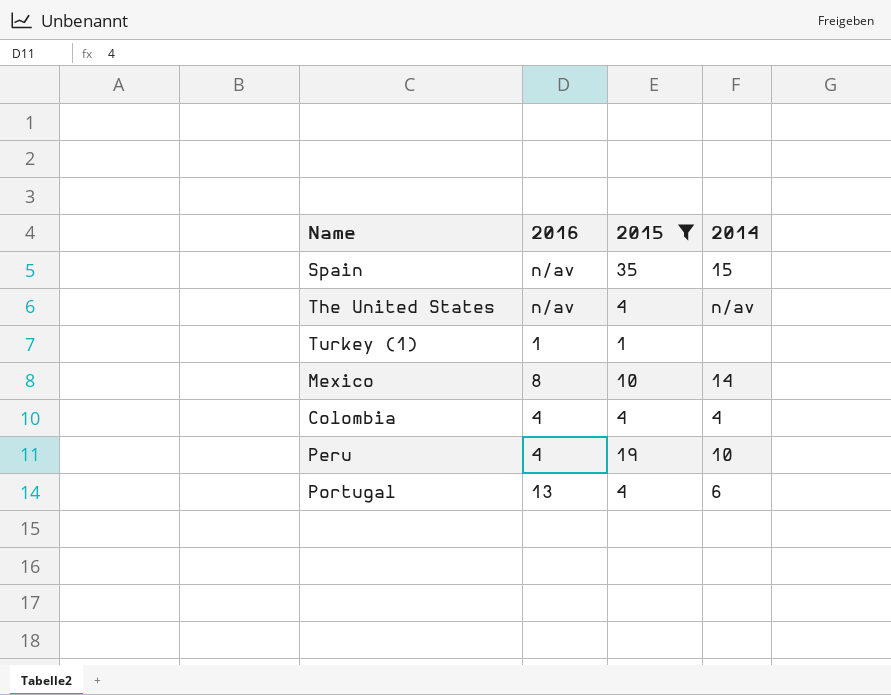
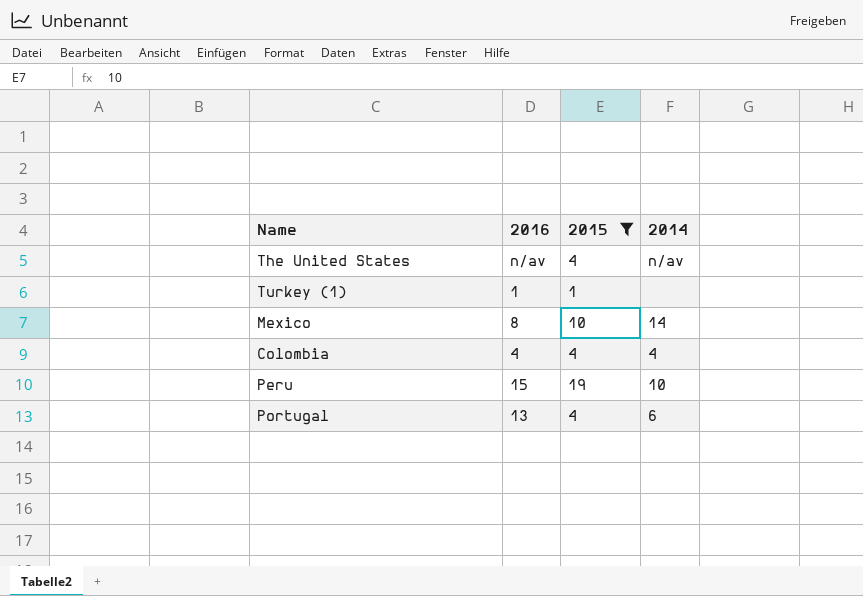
row Spain: n/av | 35 | 15 -> none
Peru | 2016: 4 -> 15

